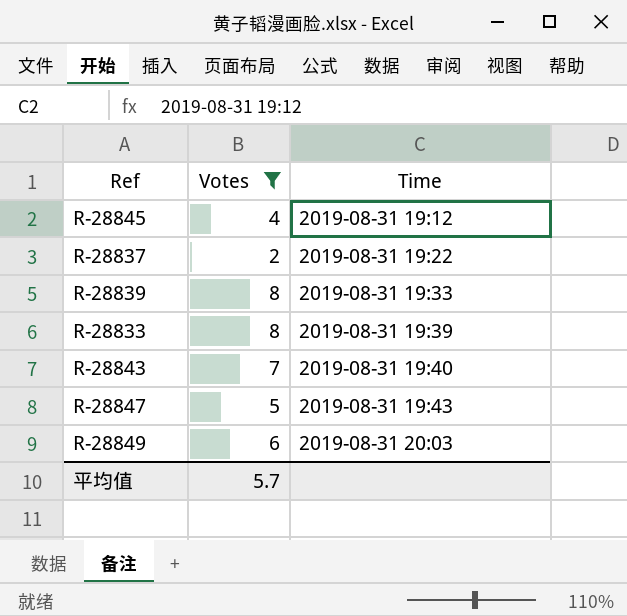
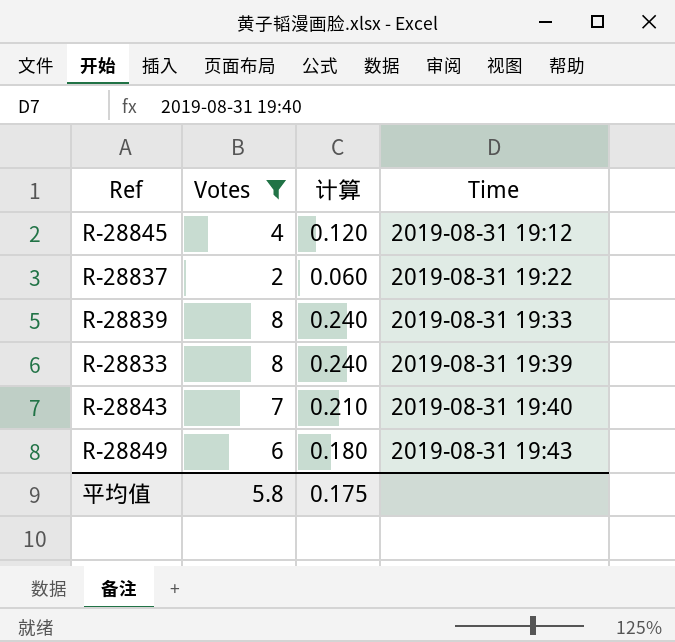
column 计算 | formula: none -> [Votes] * 0.03
row R-28847: 5 | 2019-08-31 19:43 -> none
R-28849 | Time: 2019-08-31 20:03 -> 2019-08-31 19:43
平均值 | Votes: 5.7 -> 5.8

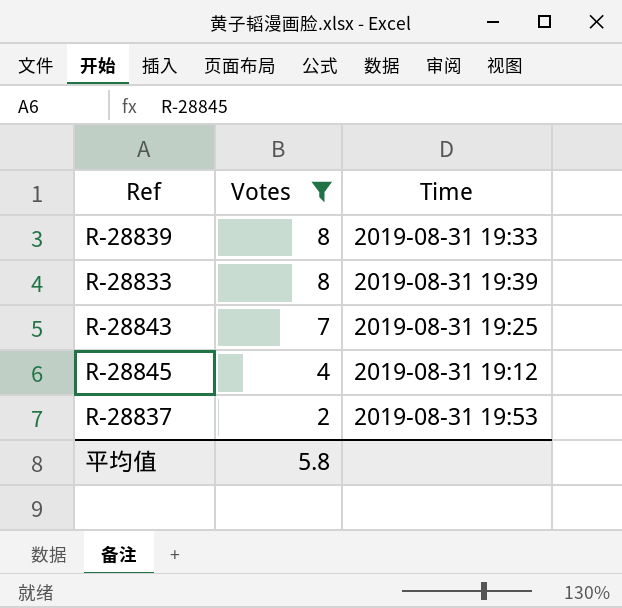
row order: Time ascending -> Votes descending
column 计算 | formula: [Votes] * 0.03 -> none
row R-28849: 6 | 0.180 | 2019-08-31 19:43 -> none
R-28843 | Time: 2019-08-31 19:40 -> 2019-08-31 19:25
R-28837 | Time: 2019-08-31 19:22 -> 2019-08-31 19:53

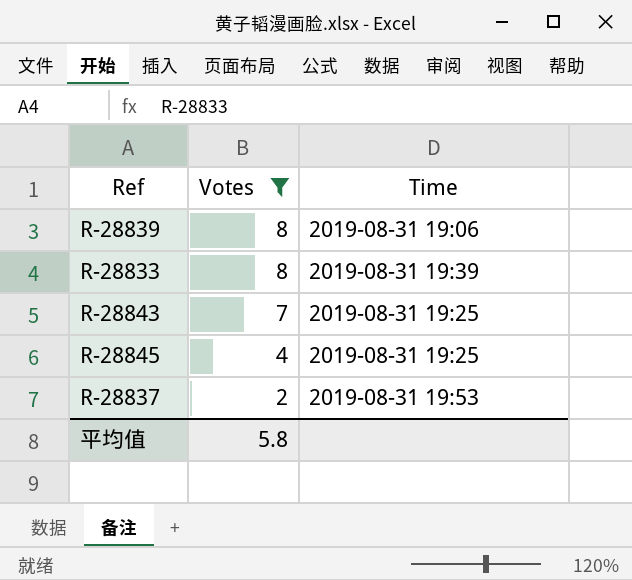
R-28839 | Time: 2019-08-31 19:33 -> 2019-08-31 19:06
R-28845 | Time: 2019-08-31 19:12 -> 2019-08-31 19:25

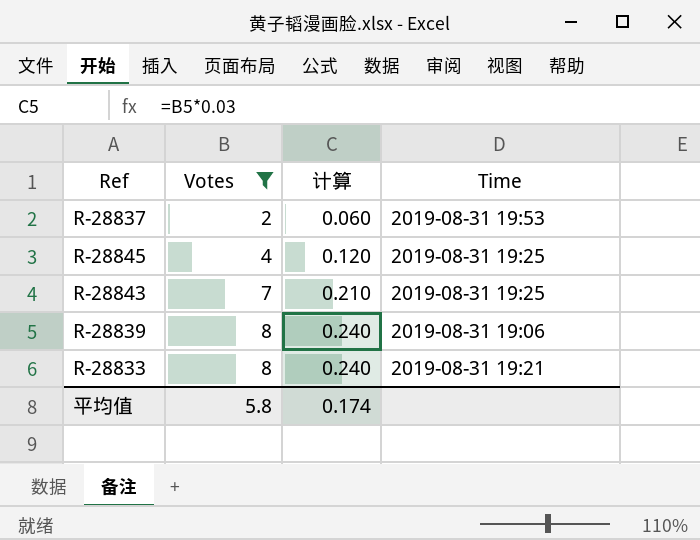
row order: Votes descending -> Votes ascending
column 计算 | formula: none -> [Votes] * 0.03
R-28833 | Time: 2019-08-31 19:39 -> 2019-08-31 19:21

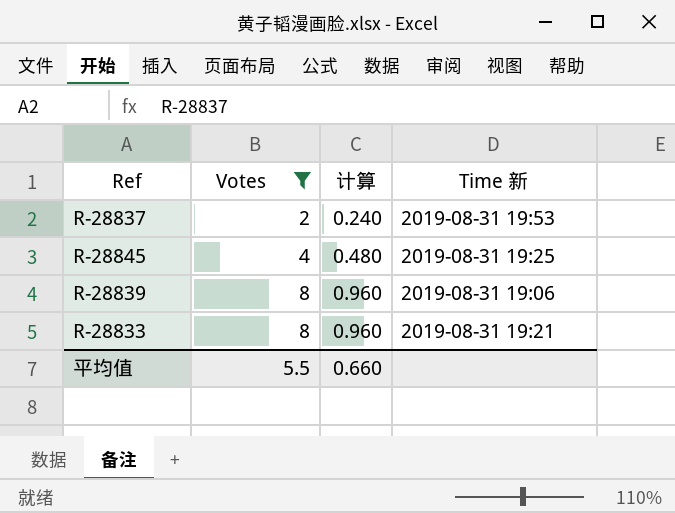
column 计算 | formula: [Votes] * 0.03 -> [Votes] * 0.12
column name: Time -> Time 新
row R-28843: 7 | 0.210 | 2019-08-31 19:25 -> none
平均值 | Votes: 5.8 -> 5.5
平均值 | 计算: 0.174 -> 0.660

